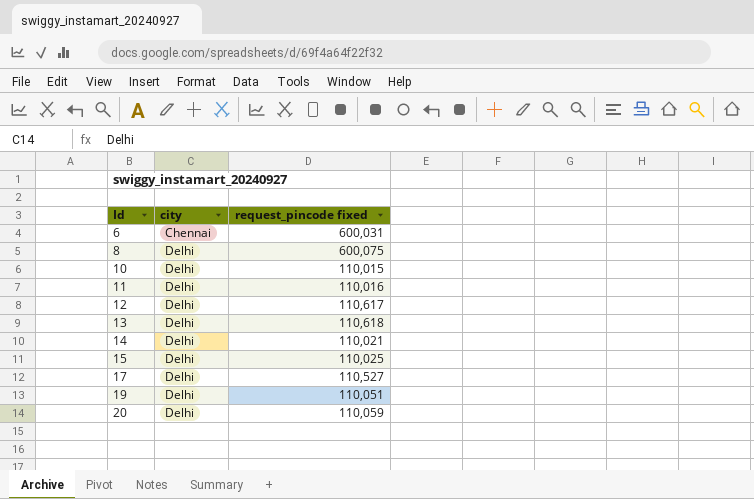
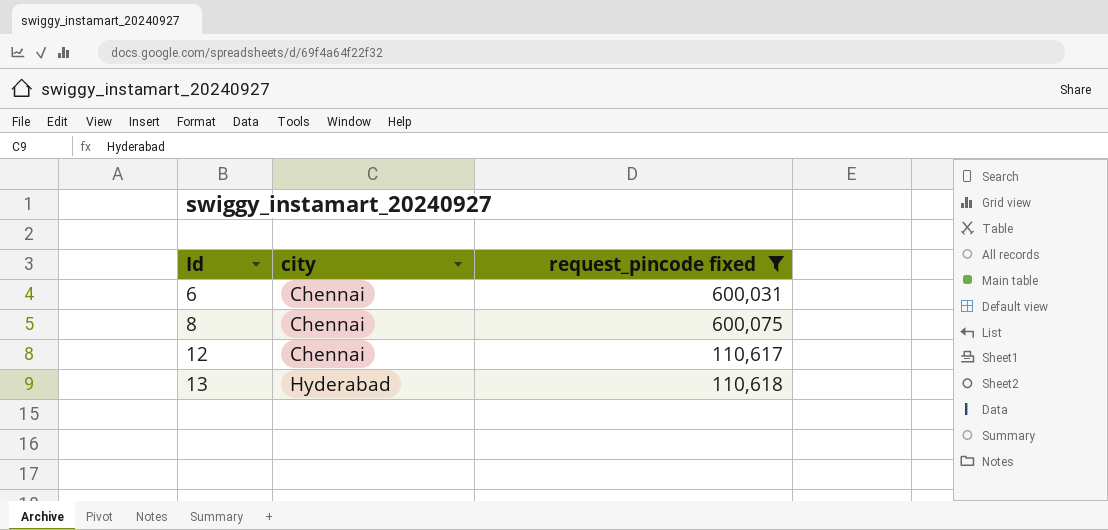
filter: none -> request_pincode fixed >= 110,617
8 | city: Delhi -> Chennai
12 | city: Delhi -> Chennai
13 | city: Delhi -> Hyderabad

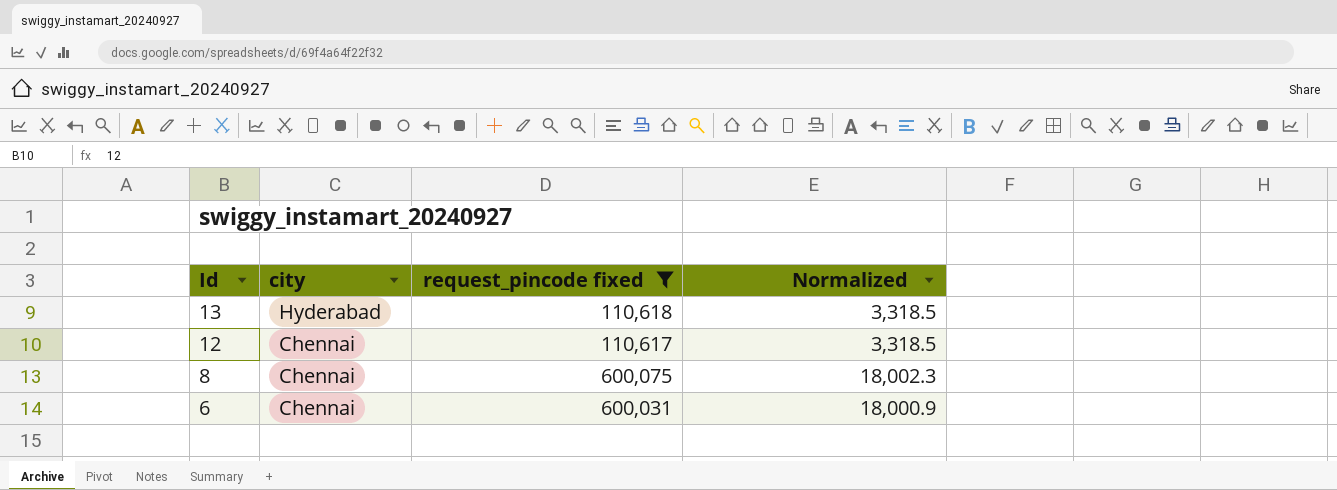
row order: Id ascending -> Id descending
column Normalized | formula: none -> [request_pincode fixed] * 0.03

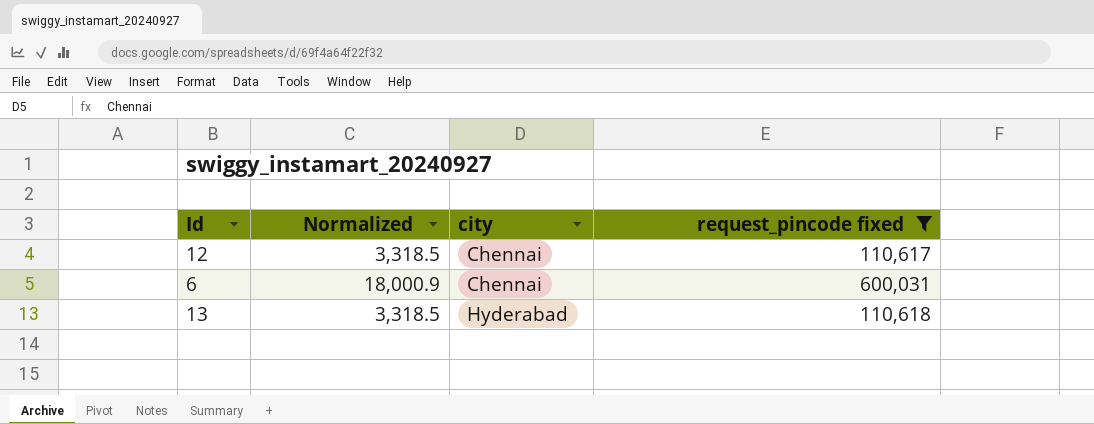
row order: Id descending -> city ascending
column Normalized | position: 4 -> 2
row 8: Chennai | 600,075 | 18,002.3 -> none

